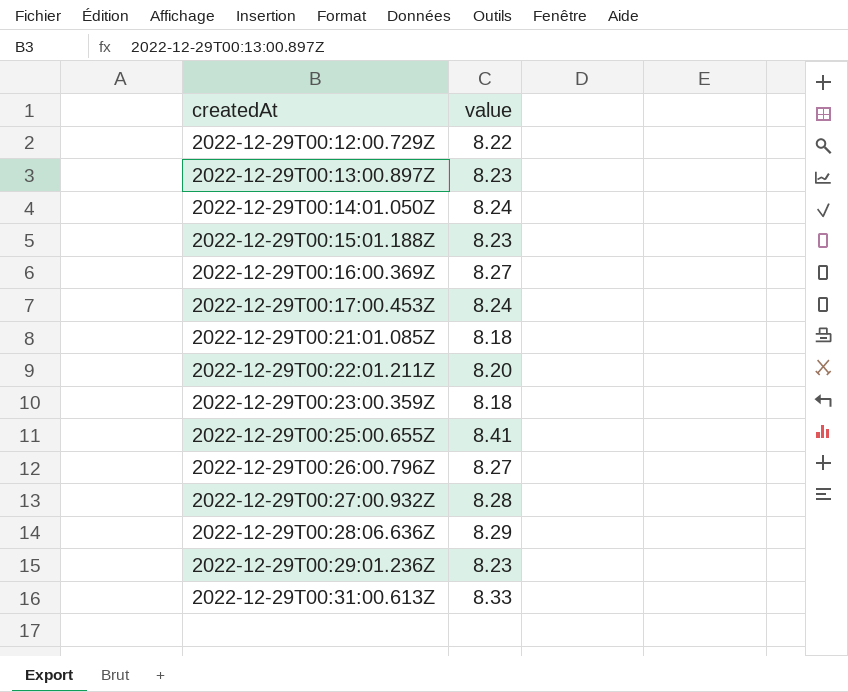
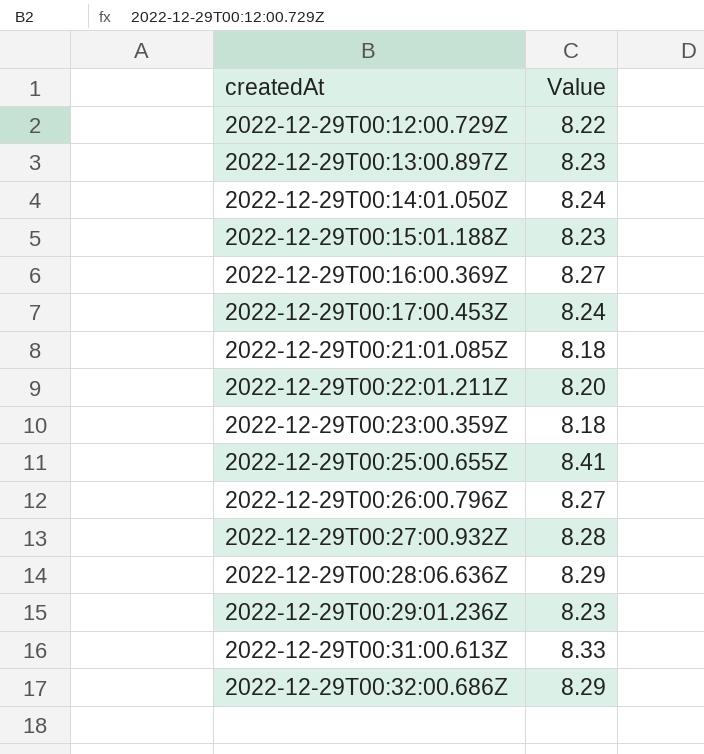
column name: value -> Value
row 2022-12-29T00:32:00.686Z: none -> 8.29

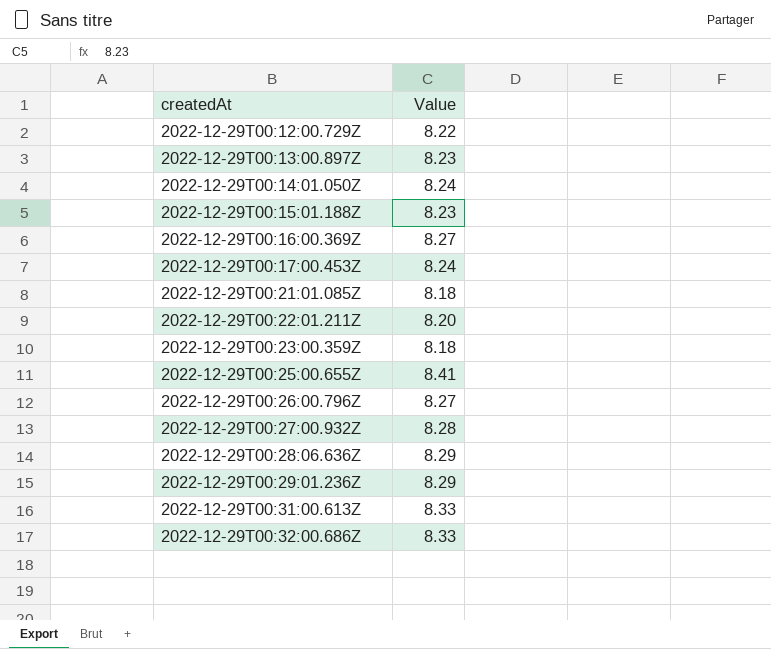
2022-12-29T00:29:01.236Z | Value: 8.23 -> 8.29
2022-12-29T00:32:00.686Z | Value: 8.29 -> 8.33

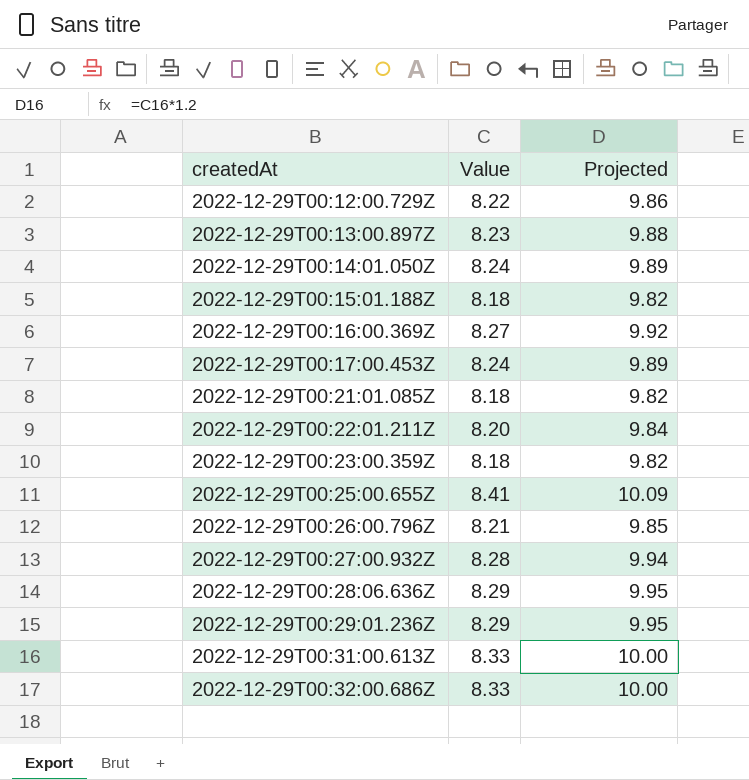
column Projected | formula: none -> [Value] * 1.2
2022-12-29T00:15:01.188Z | Value: 8.23 -> 8.18
2022-12-29T00:26:00.796Z | Value: 8.27 -> 8.21

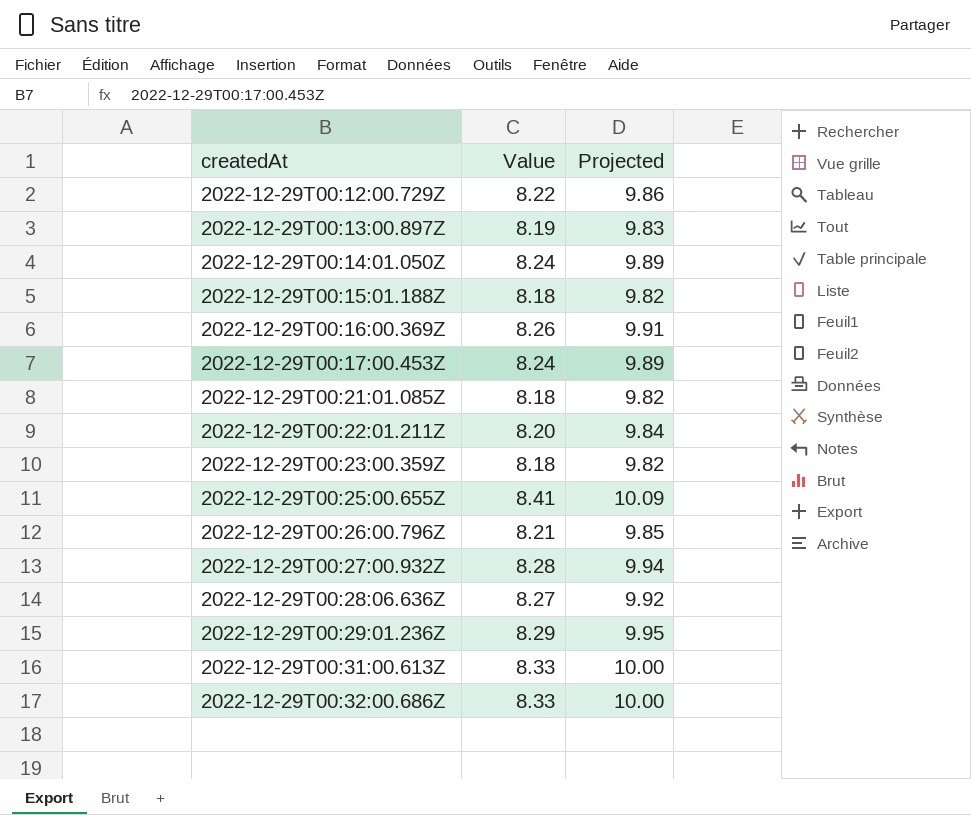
2022-12-29T00:13:00.897Z | Value: 8.23 -> 8.19
2022-12-29T00:13:00.897Z | Projected: 9.88 -> 9.83
2022-12-29T00:16:00.369Z | Value: 8.27 -> 8.26
2022-12-29T00:16:00.369Z | Projected: 9.92 -> 9.91
2022-12-29T00:28:06.636Z | Value: 8.29 -> 8.27
2022-12-29T00:28:06.636Z | Projected: 9.95 -> 9.92

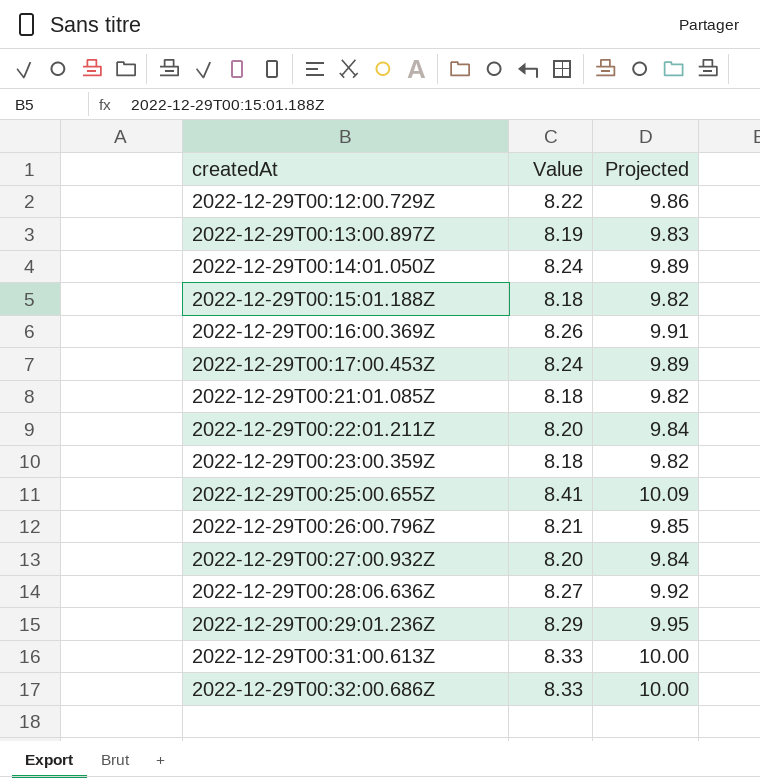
2022-12-29T00:27:00.932Z | Value: 8.28 -> 8.20
2022-12-29T00:27:00.932Z | Projected: 9.94 -> 9.84

